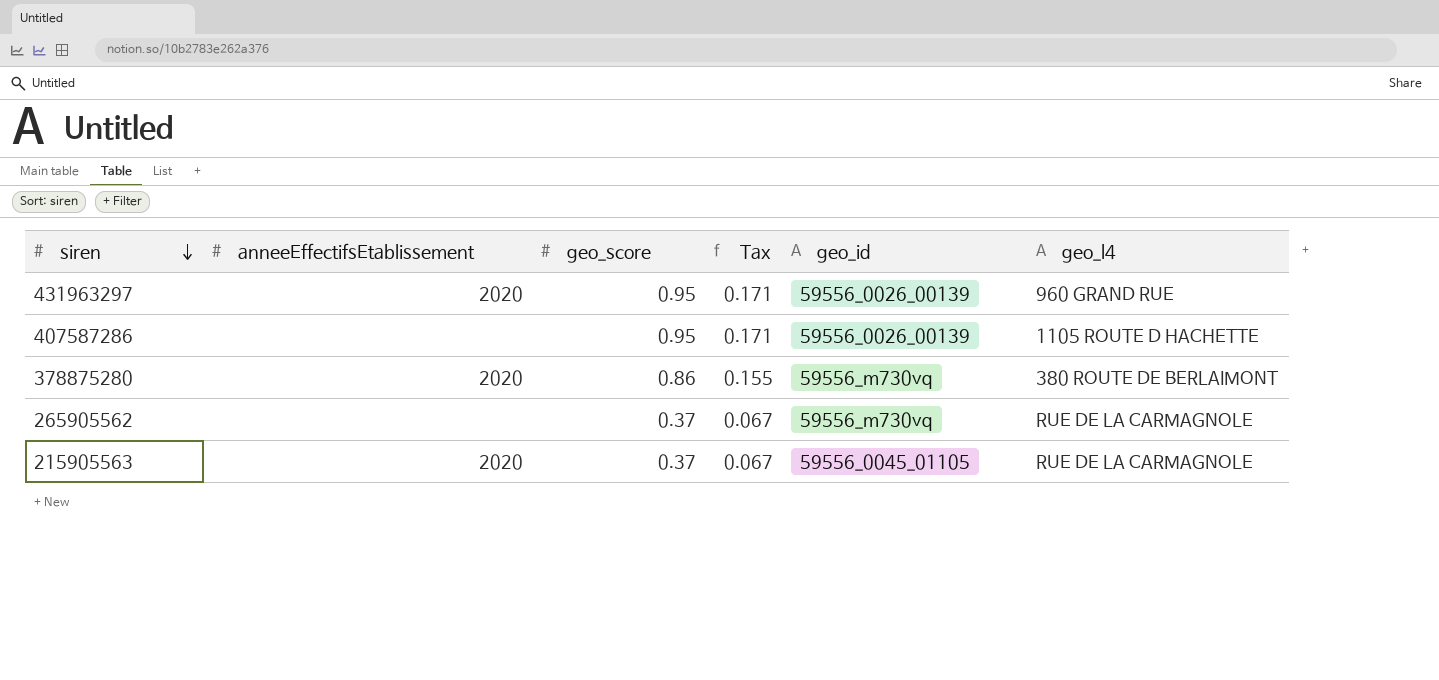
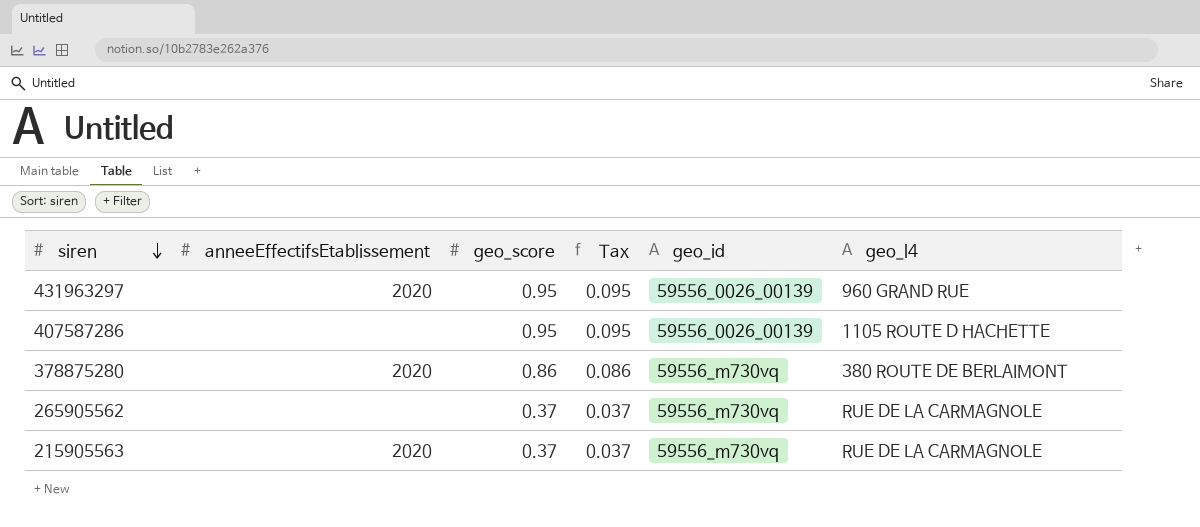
column Tax | formula: [geo_score] * 0.18 -> [geo_score] * 0.1
215905563 | geo_id: 59556_0045_01105 -> 59556_m730vq

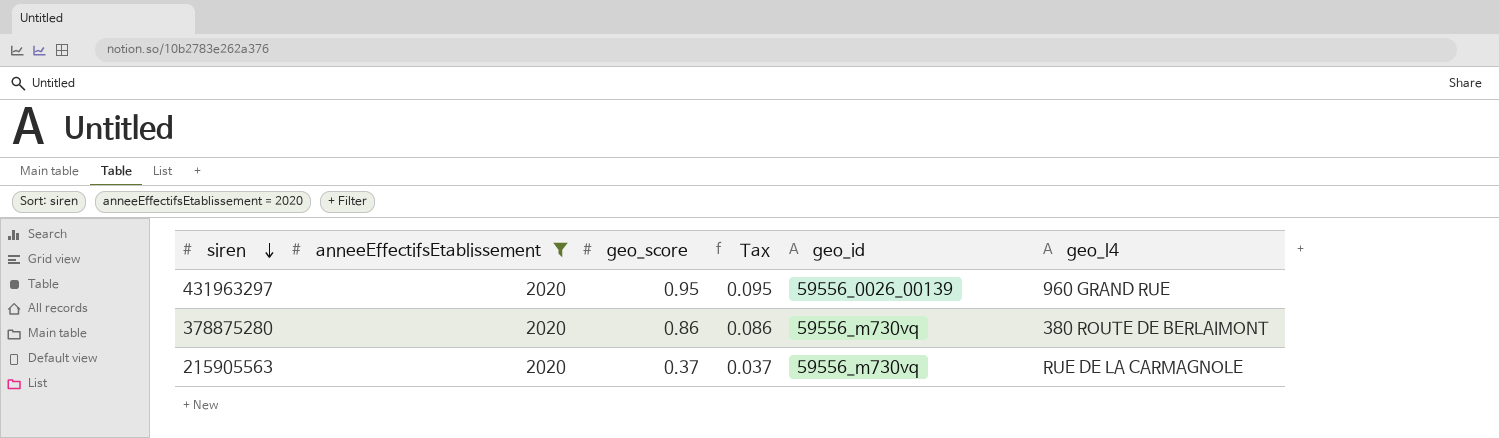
filter: none -> anneeEffectifsEtablissement = 2020

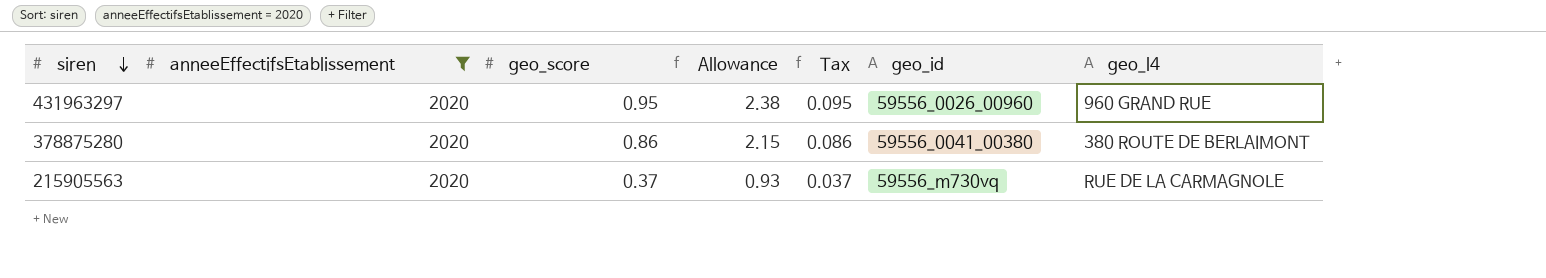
column Allowance | formula: none -> [geo_score] * 2.5
431963297 | geo_id: 59556_0026_00139 -> 59556_0026_00960
378875280 | geo_id: 59556_m730vq -> 59556_0041_00380

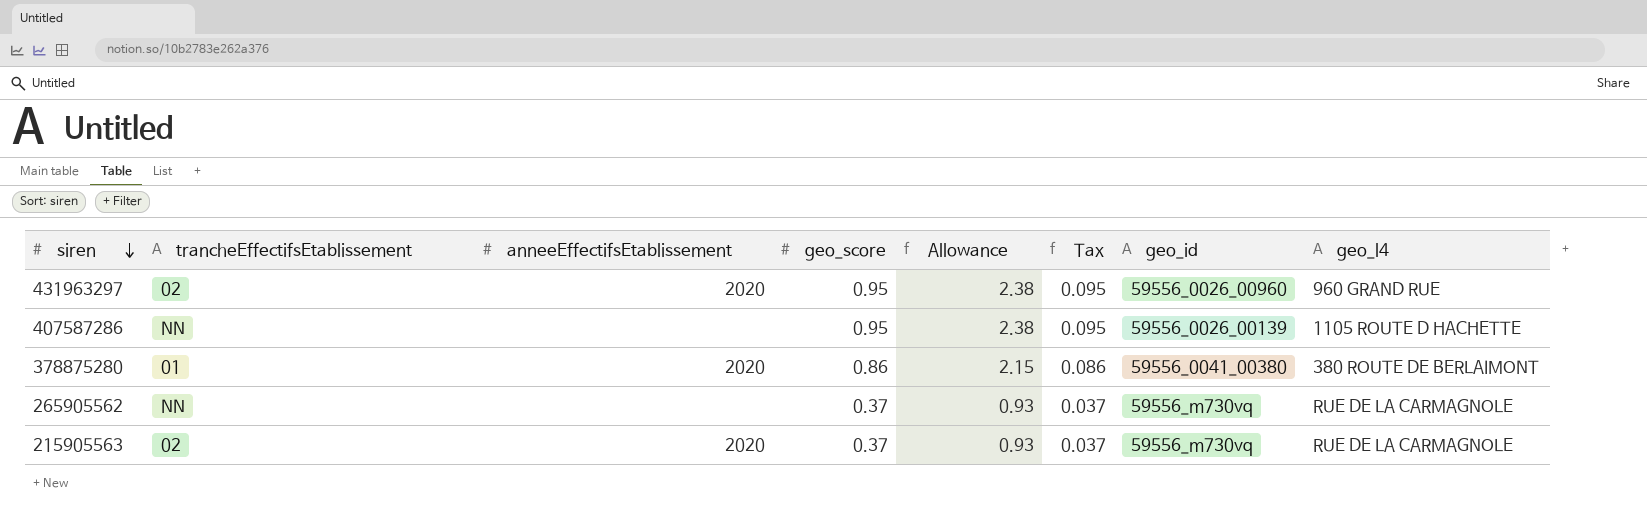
filter: anneeEffectifsEtablissement = 2020 -> none
column trancheEffectifsEtablissement | position: none -> 2

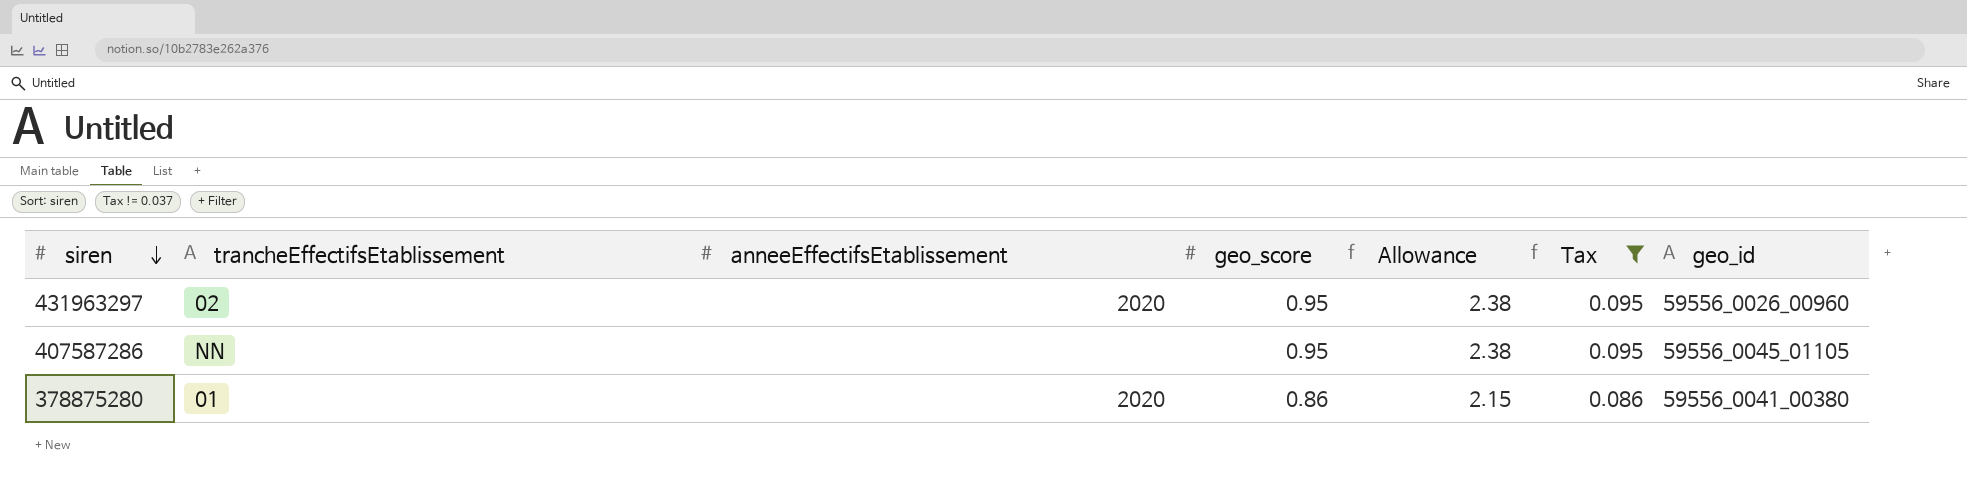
filter: none -> Tax != 0.037
column geo_l4 | position: 8 -> none
407587286 | geo_id: 59556_0026_00139 -> 59556_0045_01105

